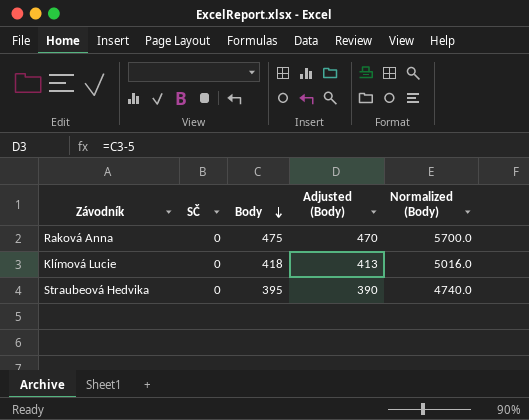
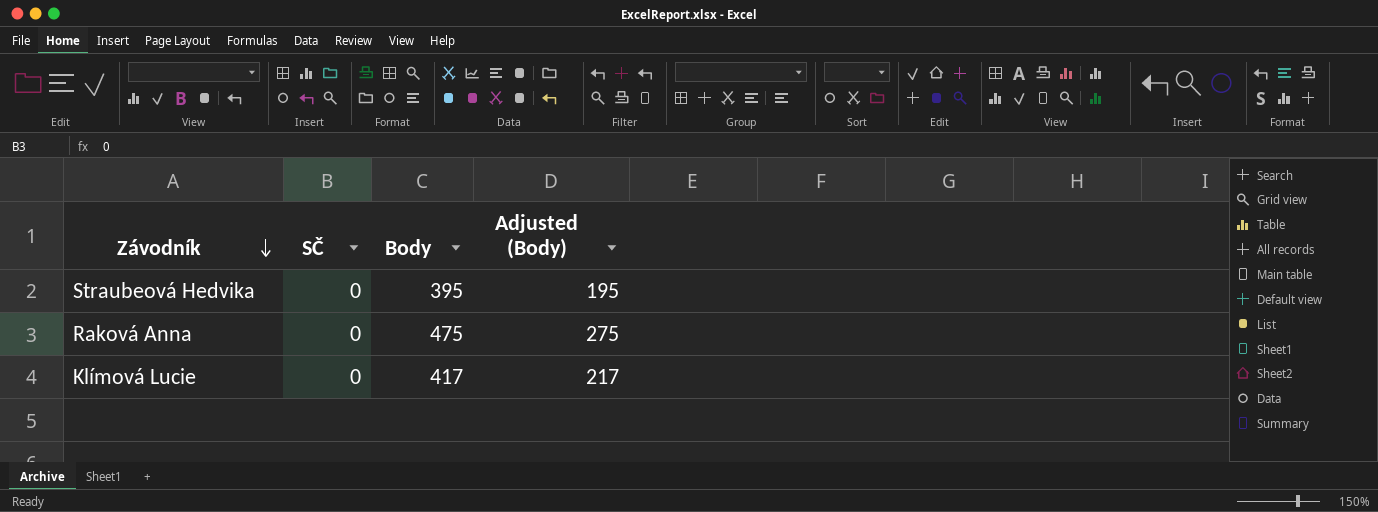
row order: Body descending -> Závodník descending
column Normalized (Body) | formula: [Body] * 12 -> none
column Adjusted (Body) | formula: [Body] - 5 -> [Body] - 200
Klímová Lucie | Body: 418 -> 417

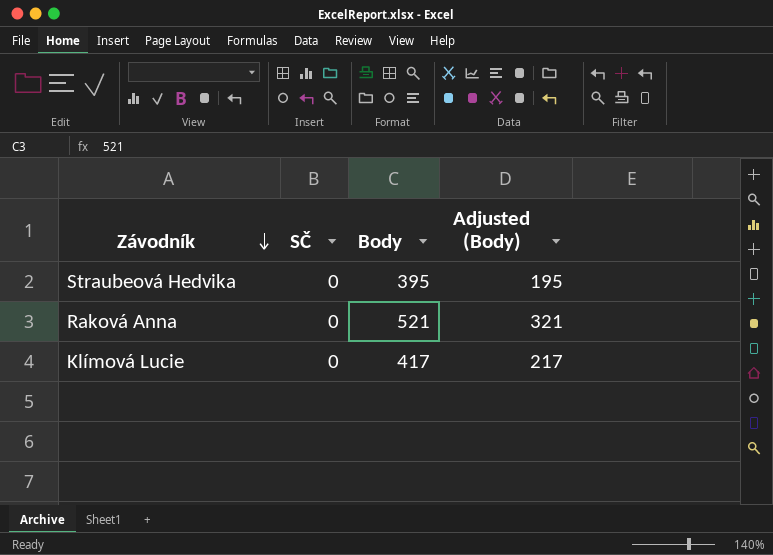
Raková Anna | Body: 475 -> 521
Raková Anna | Adjusted (Body): 275 -> 321

